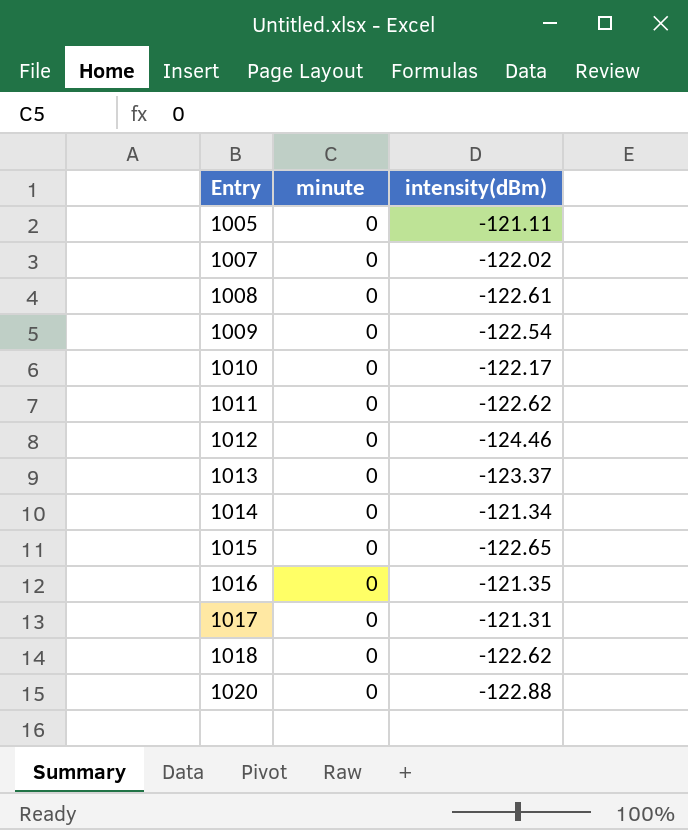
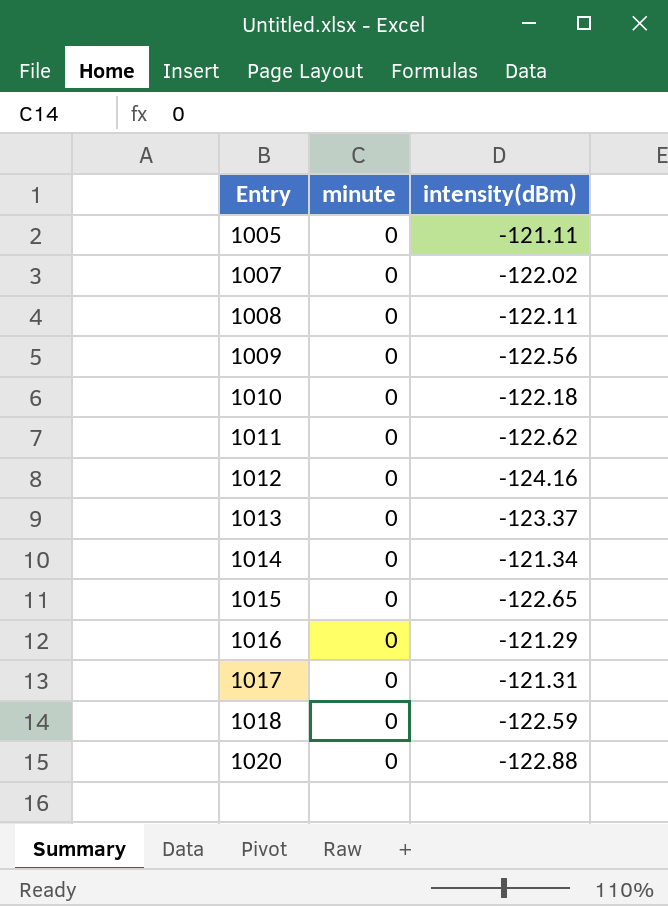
1008 | intensity(dBm): -122.61 -> -122.11
1009 | intensity(dBm): -122.54 -> -122.56
1010 | intensity(dBm): -122.17 -> -122.18
1012 | intensity(dBm): -124.46 -> -124.16
1016 | intensity(dBm): -121.35 -> -121.29
1018 | intensity(dBm): -122.62 -> -122.59

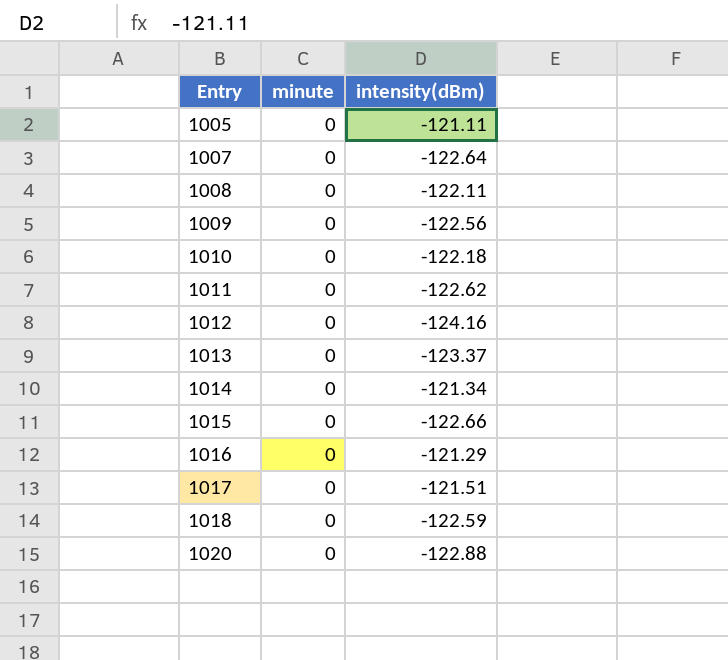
1007 | intensity(dBm): -122.02 -> -122.64
1015 | intensity(dBm): -122.65 -> -122.66
1017 | intensity(dBm): -121.31 -> -121.51

